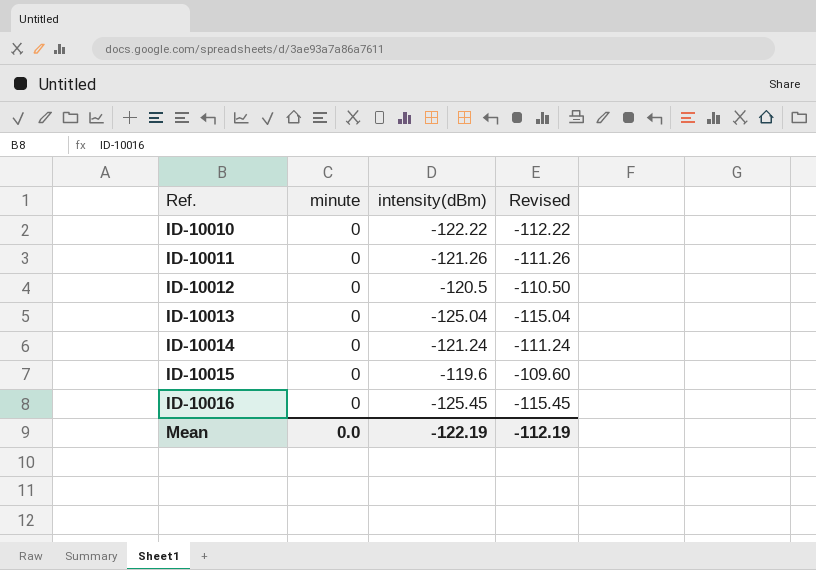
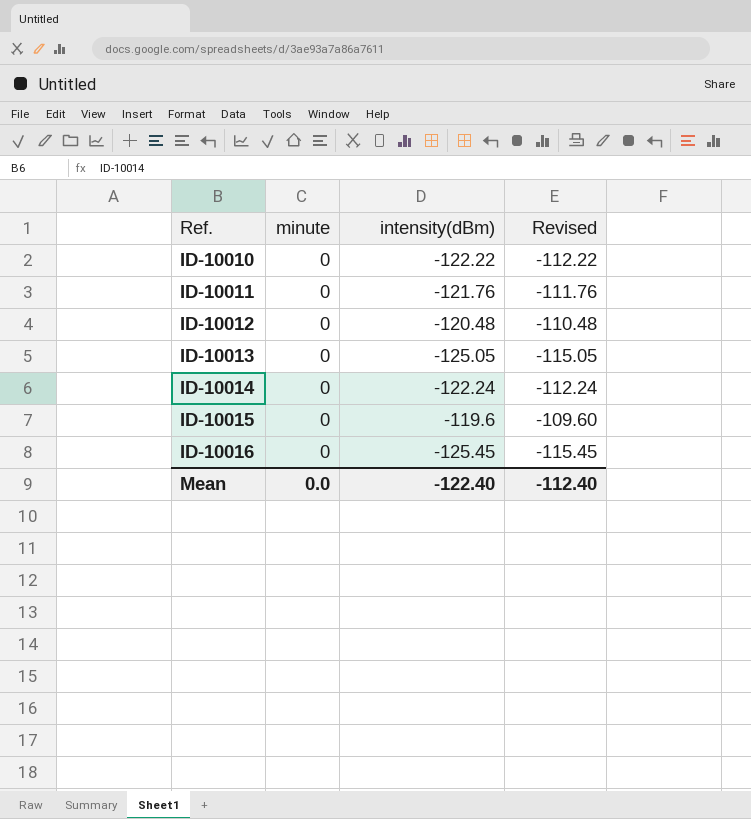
ID-10011 | intensity(dBm): -121.26 -> -121.76
ID-10011 | Revised: -111.26 -> -111.76
ID-10012 | intensity(dBm): -120.5 -> -120.48
ID-10012 | Revised: -110.50 -> -110.48
ID-10013 | intensity(dBm): -125.04 -> -125.05
ID-10013 | Revised: -115.04 -> -115.05
ID-10014 | intensity(dBm): -121.24 -> -122.24
ID-10014 | Revised: -111.24 -> -112.24
Mean | intensity(dBm): -122.19 -> -122.40
Mean | Revised: -112.19 -> -112.40

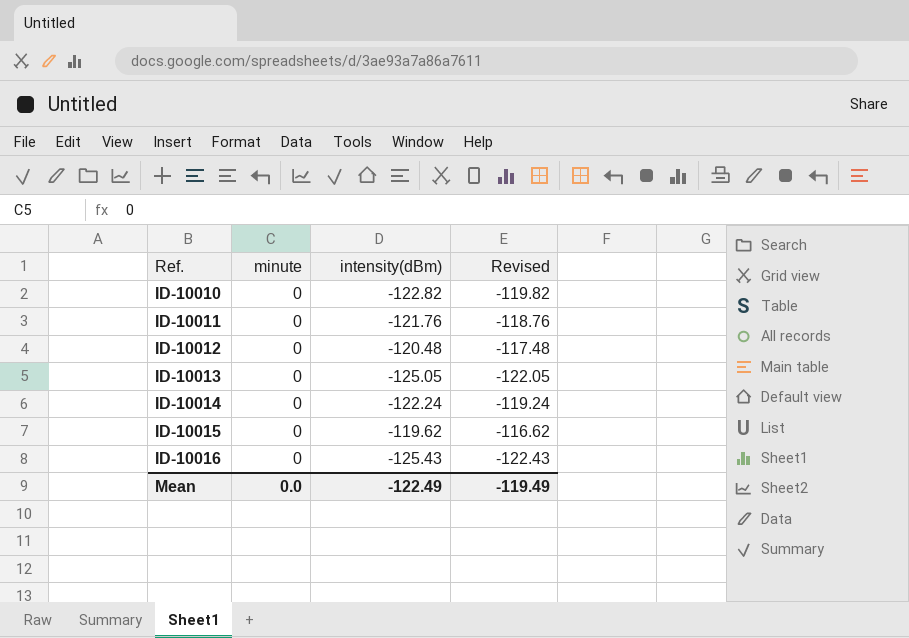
column Revised | formula: [intensity(dBm)] + 10 -> [intensity(dBm)] + 3
ID-10010 | intensity(dBm): -122.22 -> -122.82
ID-10015 | intensity(dBm): -119.6 -> -119.62
ID-10016 | intensity(dBm): -125.45 -> -125.43
Mean | intensity(dBm): -122.40 -> -122.49
Mean | Revised: -112.40 -> -119.49

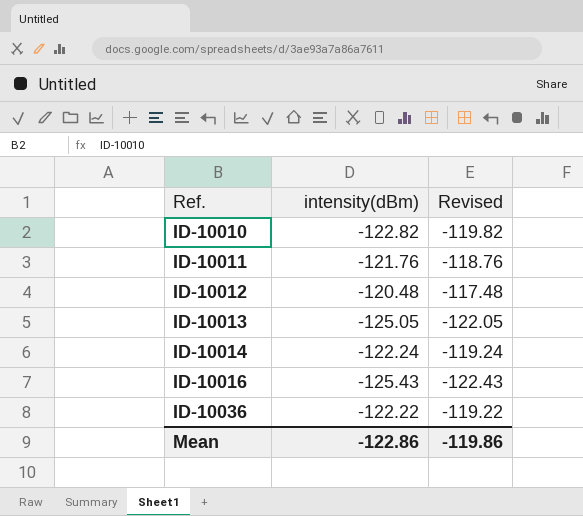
column minute | position: 2 -> none
row ID-10015: 0 | -119.62 | -116.62 -> none
row ID-10036: none -> -122.22 | -119.22
Mean | intensity(dBm): -122.49 -> -122.86
Mean | Revised: -119.49 -> -119.86

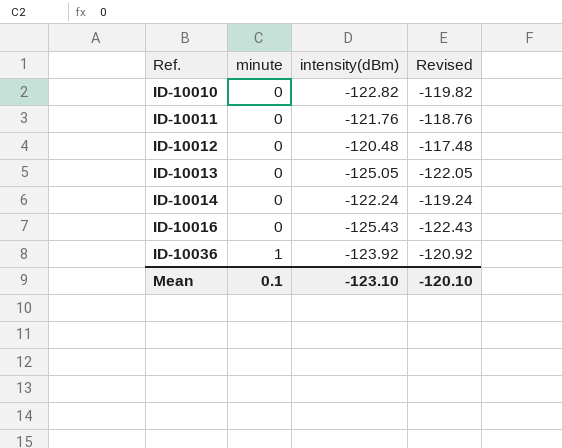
column minute | position: none -> 2
ID-10036 | intensity(dBm): -122.22 -> -123.92
ID-10036 | Revised: -119.22 -> -120.92
Mean | intensity(dBm): -122.86 -> -123.10
Mean | Revised: -119.86 -> -120.10

